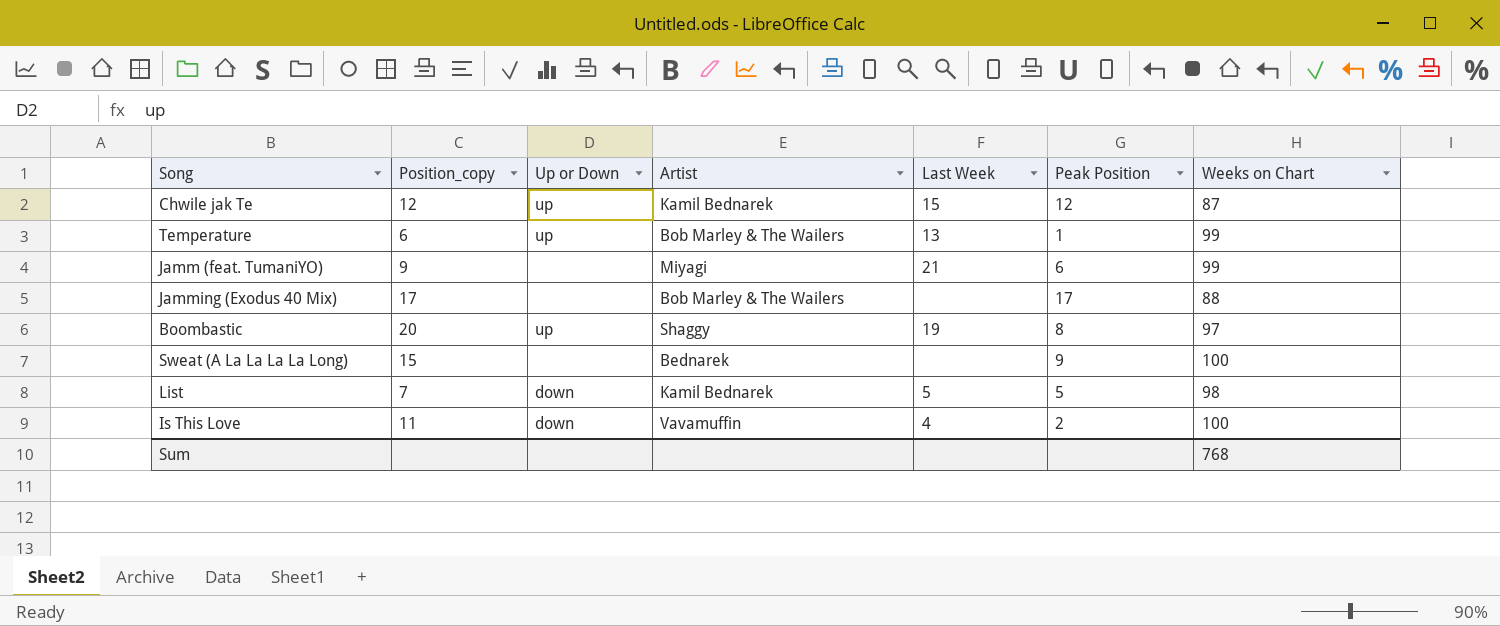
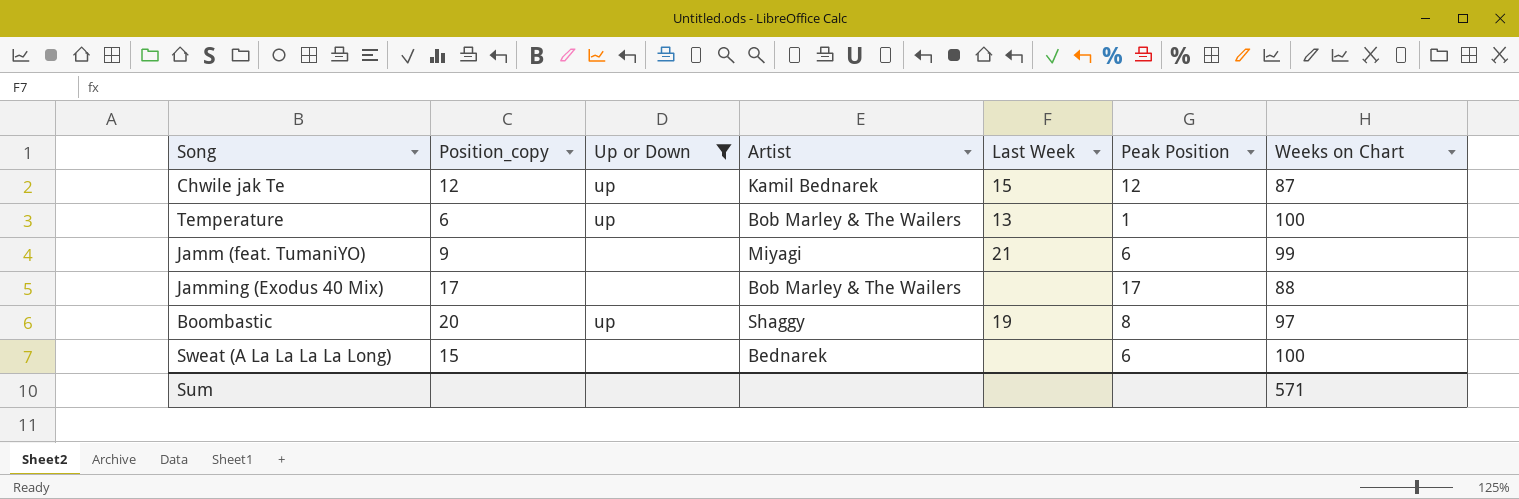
filter: none -> Up or Down != down
Temperature | Weeks on Chart: 99 -> 100
Sweat (A La La La La Long) | Peak Position: 9 -> 6
Sum | Weeks on Chart: 768 -> 571

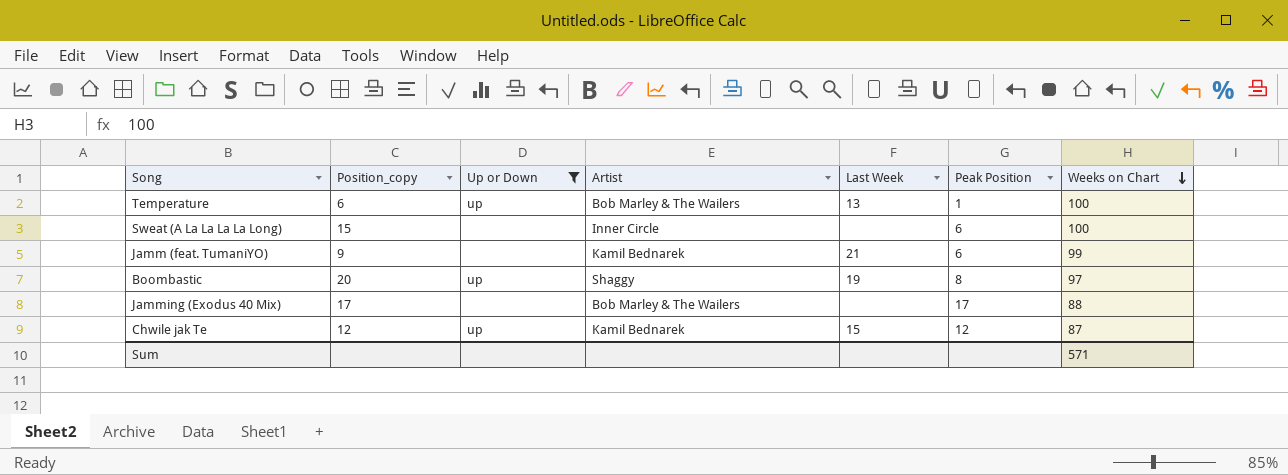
row order: none -> Weeks on Chart descending
Sweat (A La La La La Long) | Artist: Bednarek -> Inner Circle
Jamm (feat. TumaniYO) | Artist: Miyagi -> Kamil Bednarek

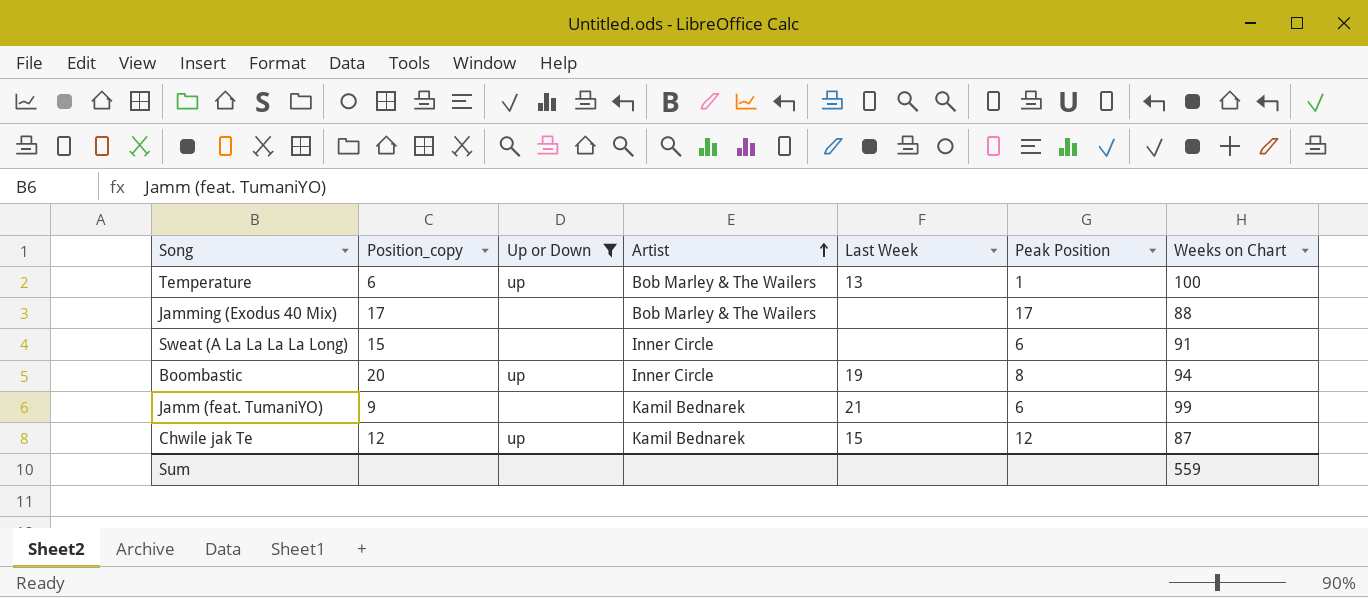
row order: Weeks on Chart descending -> Artist ascending
Sweat (A La La La La Long) | Weeks on Chart: 100 -> 91
Boombastic | Artist: Shaggy -> Inner Circle
Boombastic | Weeks on Chart: 97 -> 94
Sum | Weeks on Chart: 571 -> 559

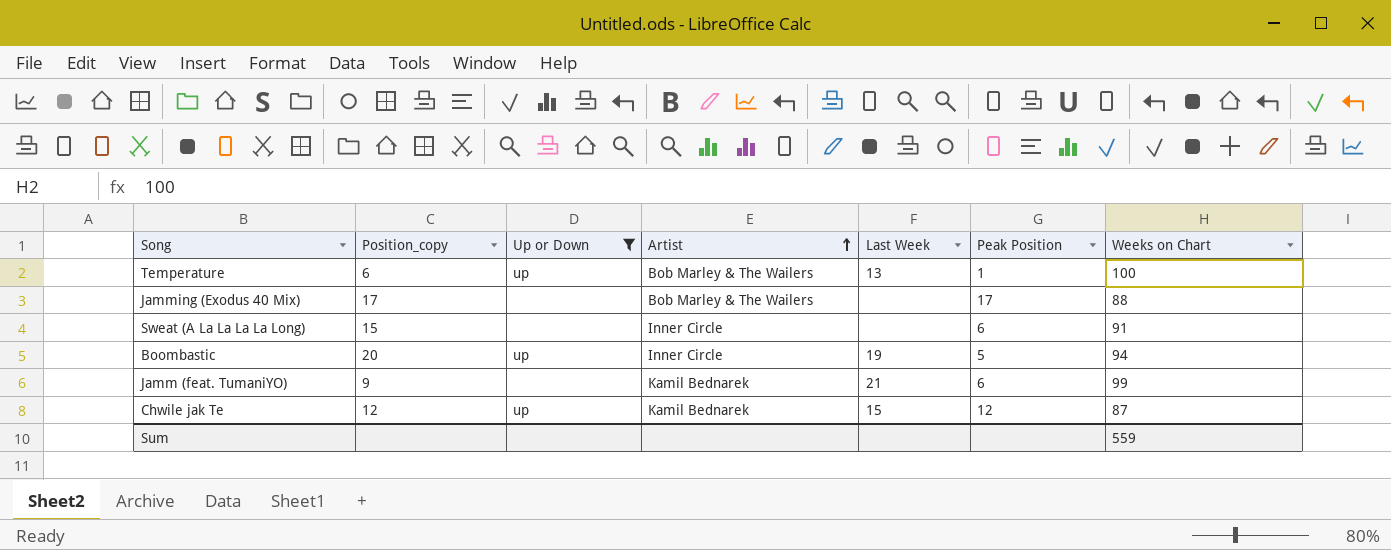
Boombastic | Peak Position: 8 -> 5

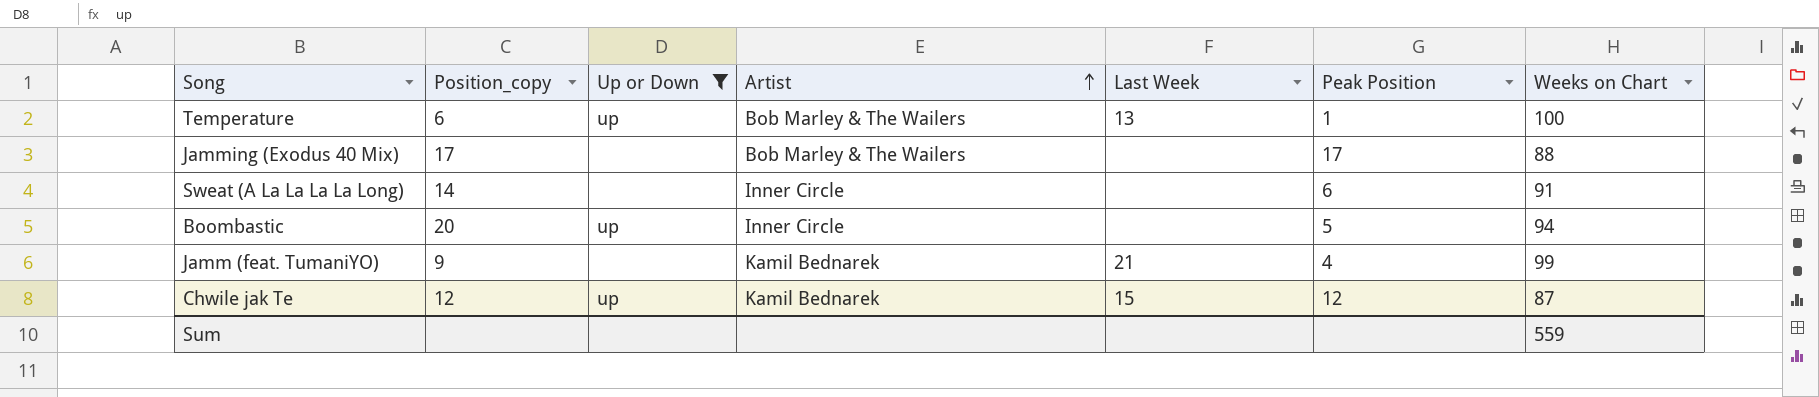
Sweat (A La La La La Long) | Position_copy: 15 -> 14
Boombastic | Last Week: 19 -> none
Jamm (feat. TumaniYO) | Peak Position: 6 -> 4

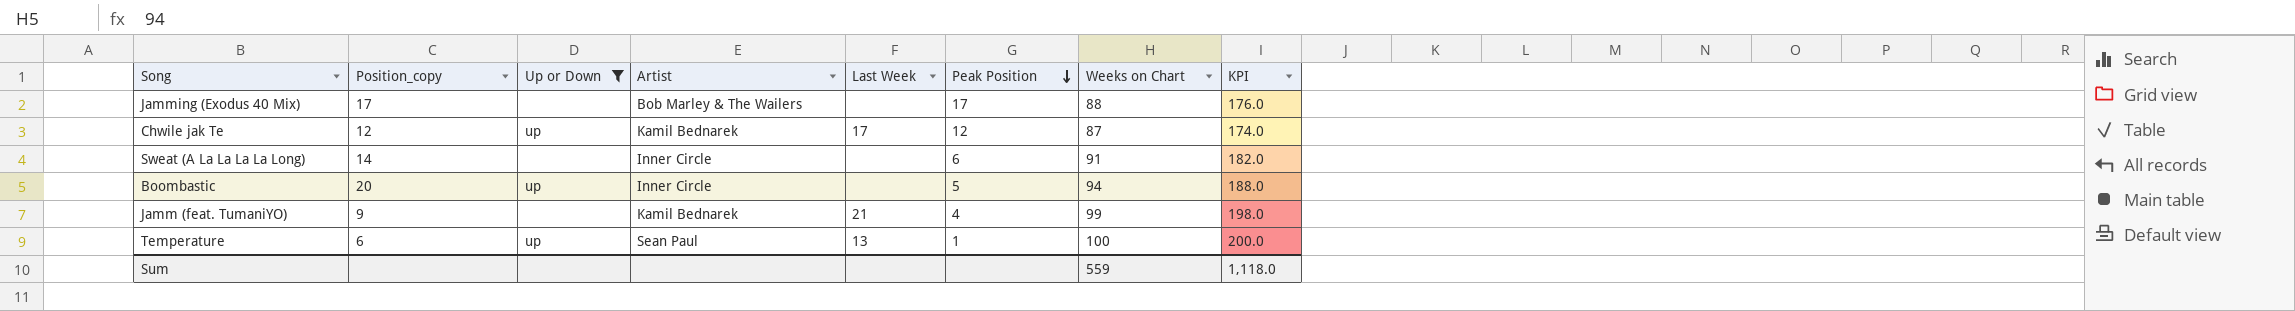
row order: Artist ascending -> Peak Position descending
column KPI | formula: none -> [Weeks on Chart] * 2
Chwile jak Te | Last Week: 15 -> 17
Temperature | Artist: Bob Marley & The Wailers -> Sean Paul

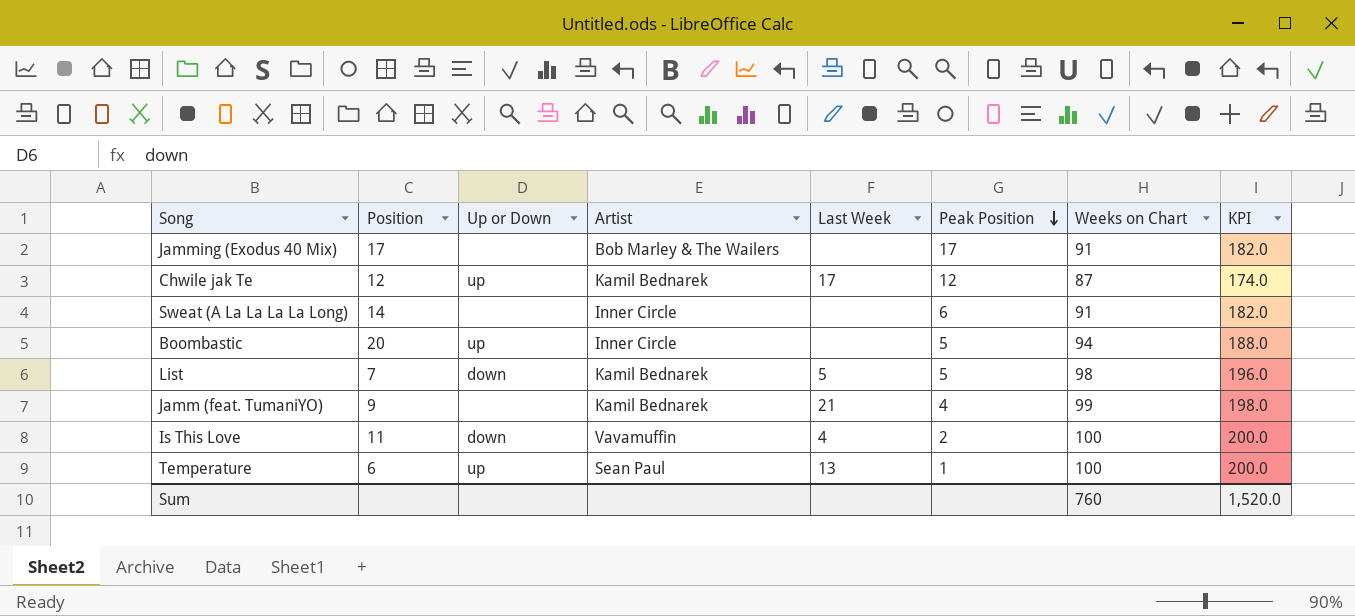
filter: Up or Down != down -> none
column name: Position_copy -> Position
Jamming (Exodus 40 Mix) | Weeks on Chart: 88 -> 91
Jamming (Exodus 40 Mix) | KPI: 176.0 -> 182.0
Sum | Weeks on Chart: 559 -> 760
Sum | KPI: 1,118.0 -> 1,520.0

